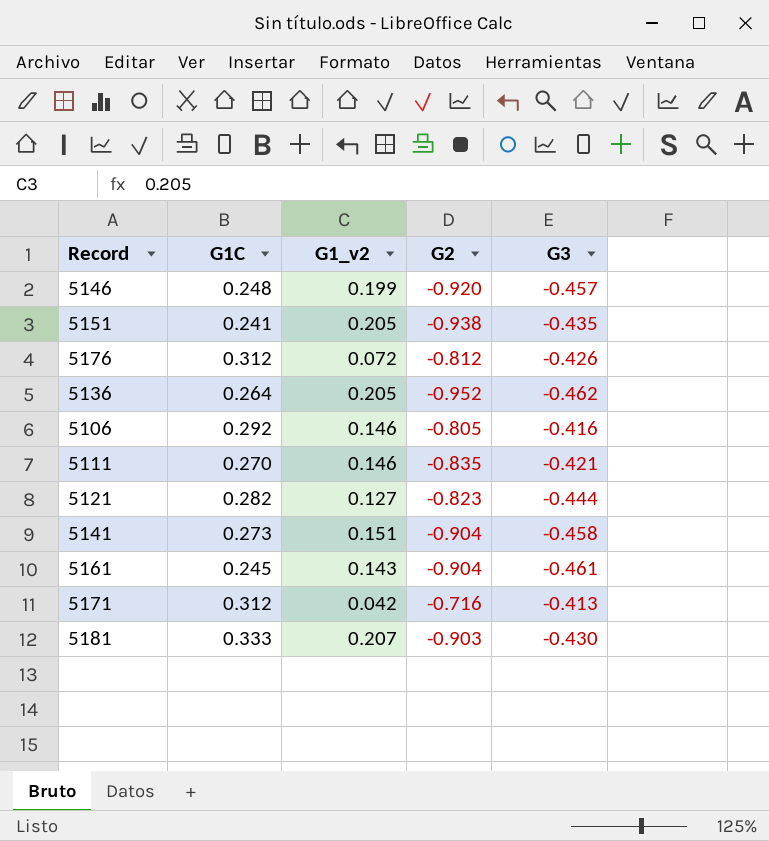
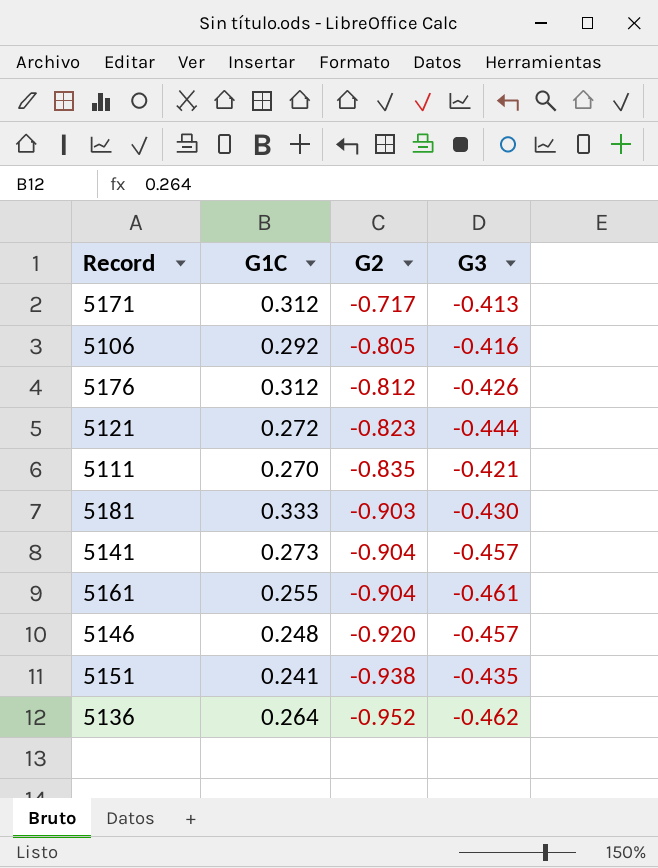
row order: none -> G2 descending
column G1_v2 | position: 3 -> none
5171 | G2: -0.716 -> -0.717
5121 | G1C: 0.282 -> 0.272
5141 | G3: -0.458 -> -0.457
5161 | G1C: 0.245 -> 0.255

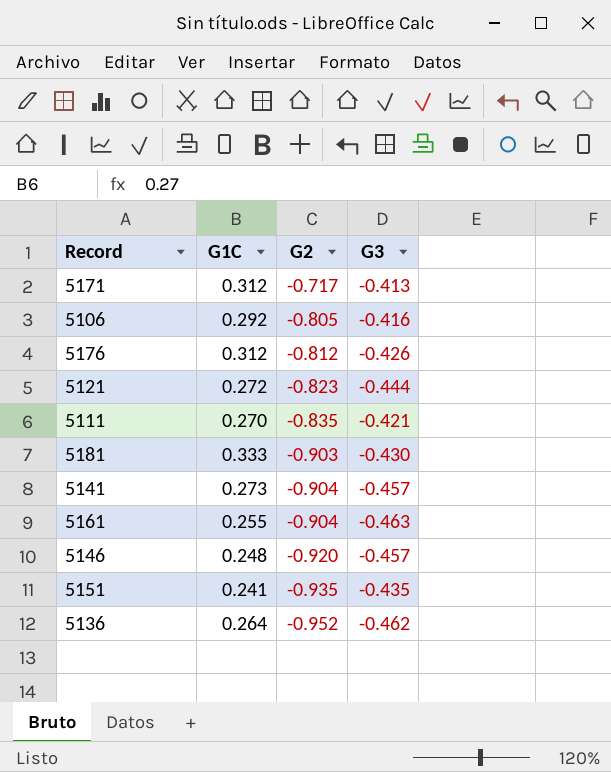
5161 | G3: -0.461 -> -0.463
5151 | G2: -0.938 -> -0.935

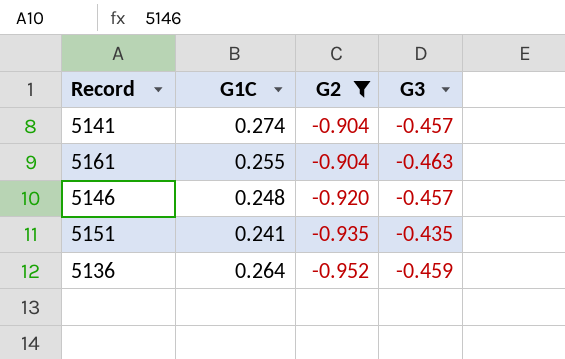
filter: none -> G2 <= -0.904
5141 | G1C: 0.273 -> 0.274
5136 | G3: -0.462 -> -0.459

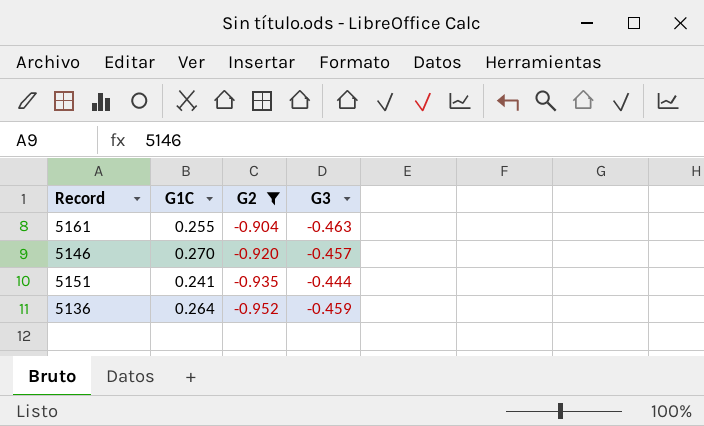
row 5141: 0.274 | -0.904 | -0.457 -> none
5146 | G1C: 0.248 -> 0.270
5151 | G3: -0.435 -> -0.444

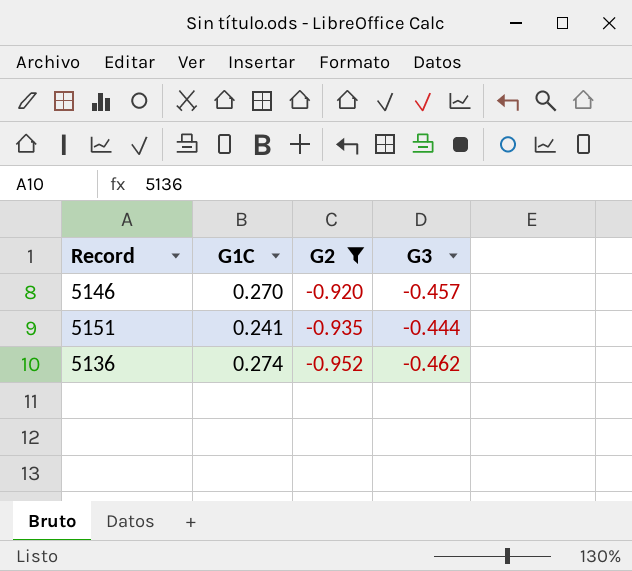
row 5161: 0.255 | -0.904 | -0.463 -> none
5136 | G1C: 0.264 -> 0.274
5136 | G3: -0.459 -> -0.462

